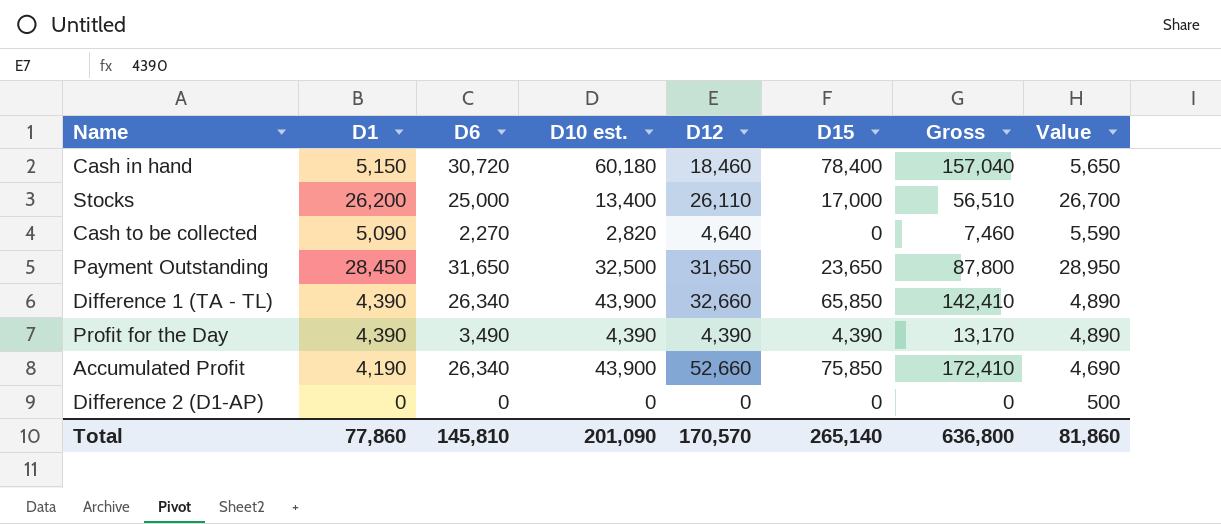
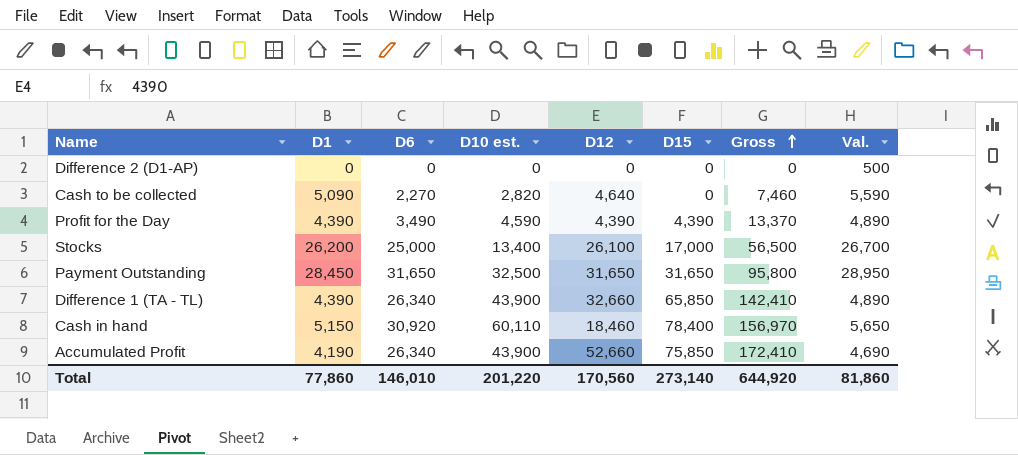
row order: none -> Gross ascending
column name: Value -> Val.
Profit for the Day | D10 est.: 4,390 -> 4,590
Profit for the Day | Gross: 13,170 -> 13,370
Stocks | D12: 26,110 -> 26,100
Stocks | Gross: 56,510 -> 56,500
Payment Outstanding | D15: 23,650 -> 31,650
Payment Outstanding | Gross: 87,800 -> 95,800
Cash in hand | D6: 30,720 -> 30,920
Cash in hand | D10 est.: 60,180 -> 60,110
Cash in hand | Gross: 157,040 -> 156,970
Total | D6: 145,810 -> 146,010
Total | D10 est.: 201,090 -> 201,220
Total | D12: 170,570 -> 170,560
Total | D15: 265,140 -> 273,140
Total | Gross: 636,800 -> 644,920

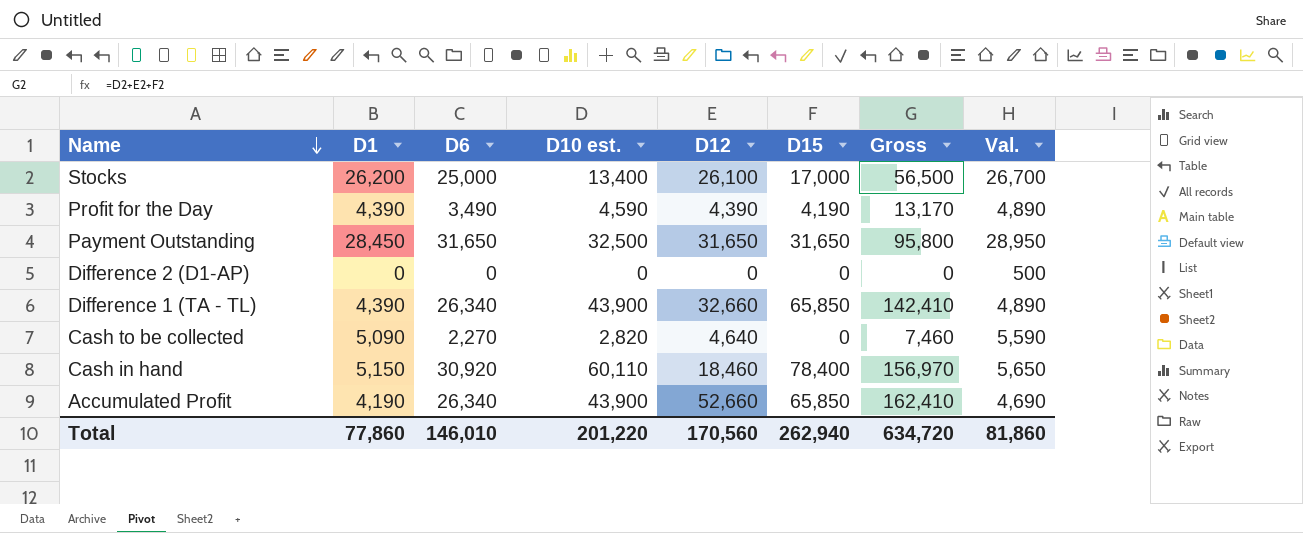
row order: Gross ascending -> Name descending
Profit for the Day | D15: 4,390 -> 4,190
Profit for the Day | Gross: 13,370 -> 13,170
Accumulated Profit | D15: 75,850 -> 65,850
Accumulated Profit | Gross: 172,410 -> 162,410
Total | D15: 273,140 -> 262,940
Total | Gross: 644,920 -> 634,720

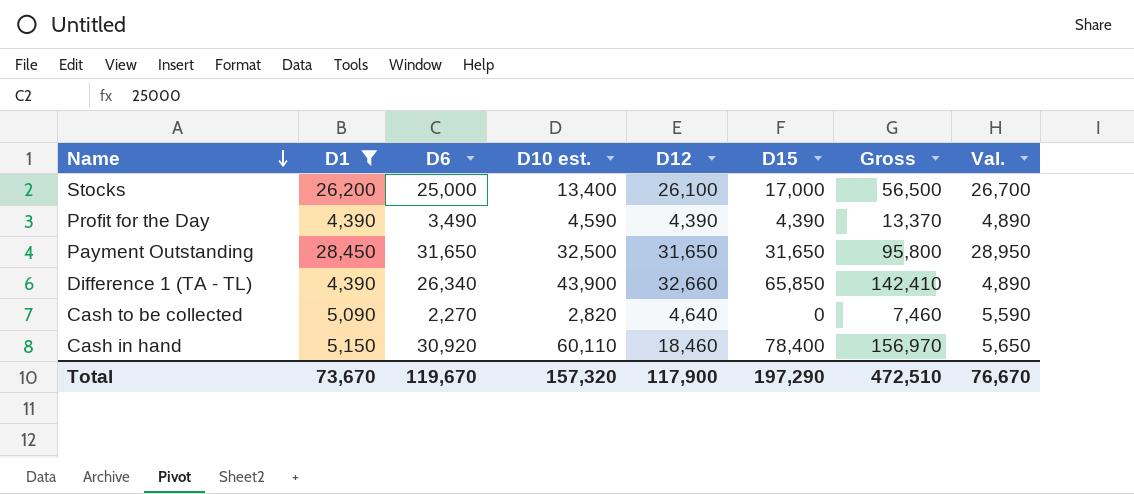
filter: none -> D1 >= 4,390
Profit for the Day | D15: 4,190 -> 4,390
Profit for the Day | Gross: 13,170 -> 13,370
Total | D1: 77,860 -> 73,670
Total | D6: 146,010 -> 119,670
Total | D10 est.: 201,220 -> 157,320
Total | D12: 170,560 -> 117,900
Total | D15: 262,940 -> 197,290
Total | Gross: 634,720 -> 472,510
Total | Val.: 81,860 -> 76,670

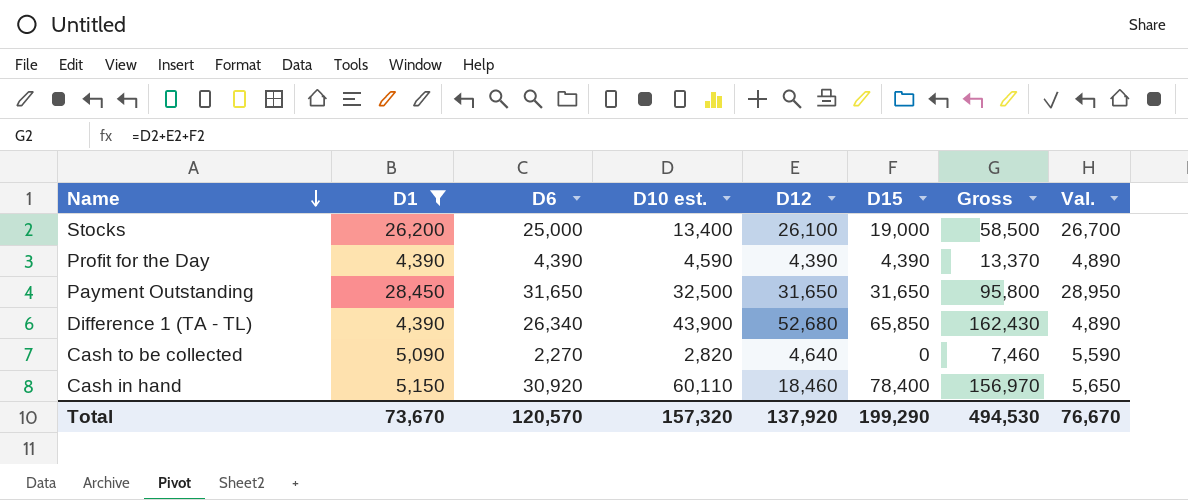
Stocks | D15: 17,000 -> 19,000
Stocks | Gross: 56,500 -> 58,500
Profit for the Day | D6: 3,490 -> 4,390
Difference 1 (TA - TL) | D12: 32,660 -> 52,680
Difference 1 (TA - TL) | Gross: 142,410 -> 162,430
Total | D6: 119,670 -> 120,570
Total | D12: 117,900 -> 137,920
Total | D15: 197,290 -> 199,290
Total | Gross: 472,510 -> 494,530

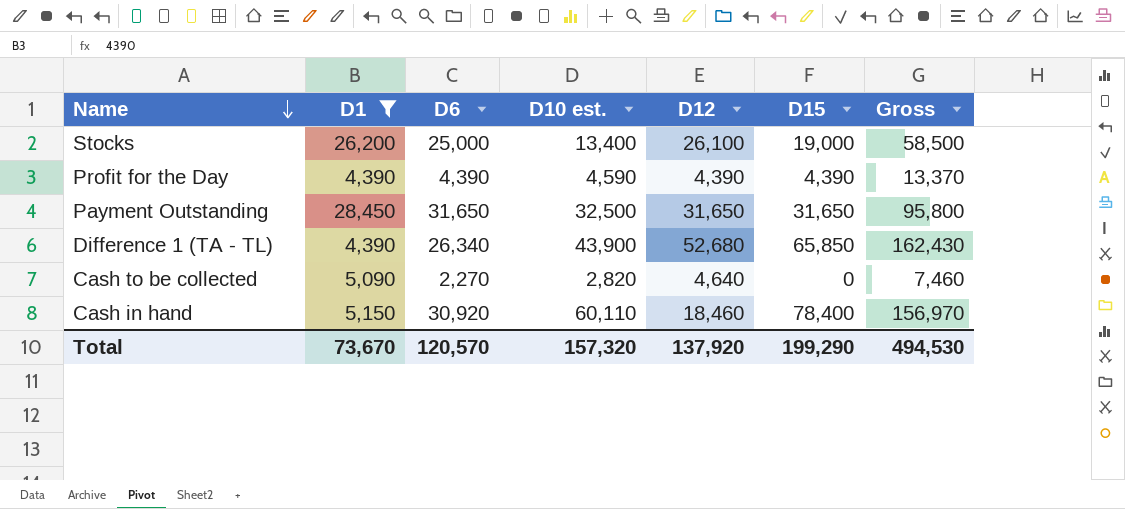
column Val. | formula: [D1] + 500 -> none

